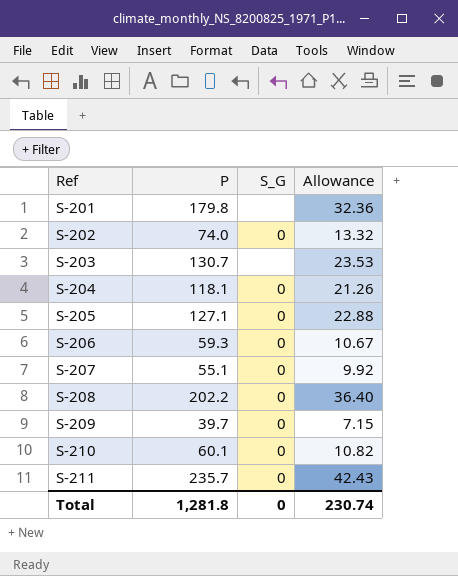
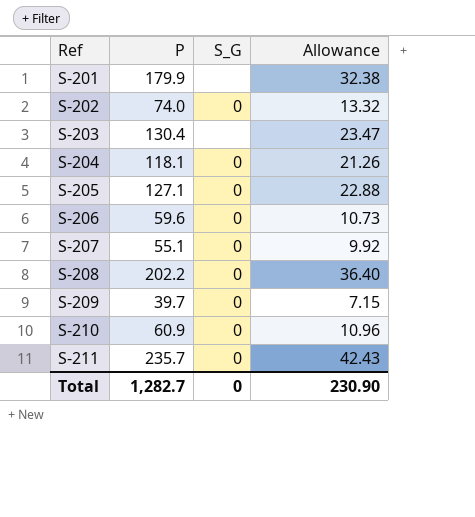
S-201 | P: 179.8 -> 179.9
S-201 | Allowance: 32.36 -> 32.38
S-203 | P: 130.7 -> 130.4
S-203 | Allowance: 23.53 -> 23.47
S-206 | P: 59.3 -> 59.6
S-206 | Allowance: 10.67 -> 10.73
S-210 | P: 60.1 -> 60.9
S-210 | Allowance: 10.82 -> 10.96
Total | P: 1,281.8 -> 1,282.7
Total | Allowance: 230.74 -> 230.90

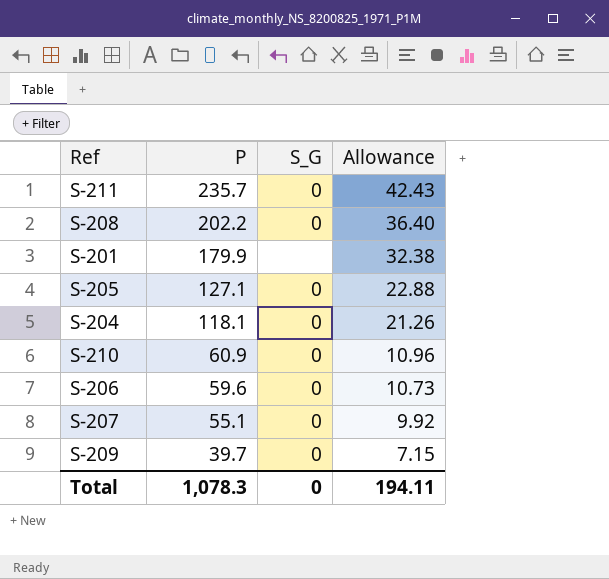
row order: Ref ascending -> P descending
row S-202: 74.0 | 0 | 13.32 -> none
row S-203: 130.4 | none | 23.47 -> none
Total | P: 1,282.7 -> 1,078.3
Total | Allowance: 230.90 -> 194.11

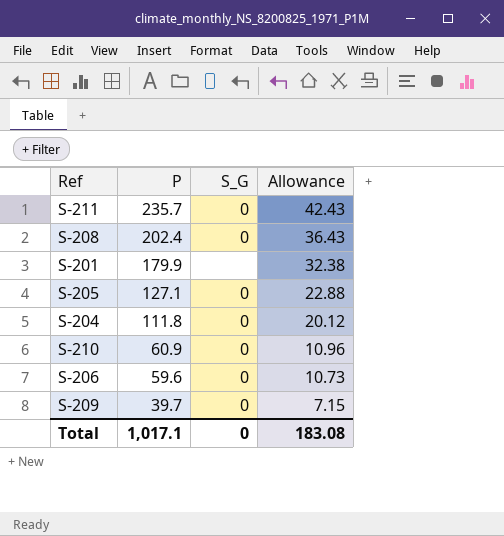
row S-207: 55.1 | 0 | 9.92 -> none
S-208 | P: 202.2 -> 202.4
S-208 | Allowance: 36.40 -> 36.43
S-204 | P: 118.1 -> 111.8
S-204 | Allowance: 21.26 -> 20.12
Total | P: 1,078.3 -> 1,017.1
Total | Allowance: 194.11 -> 183.08

